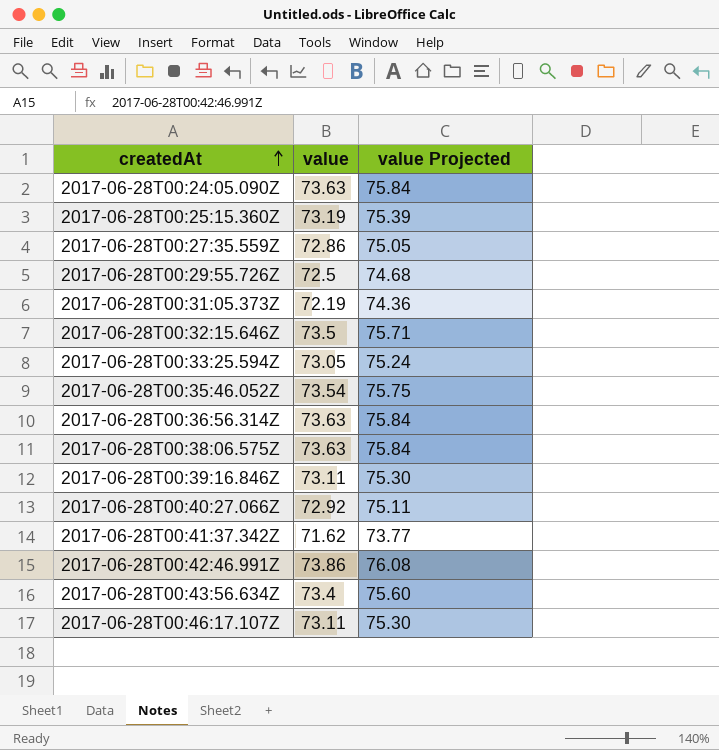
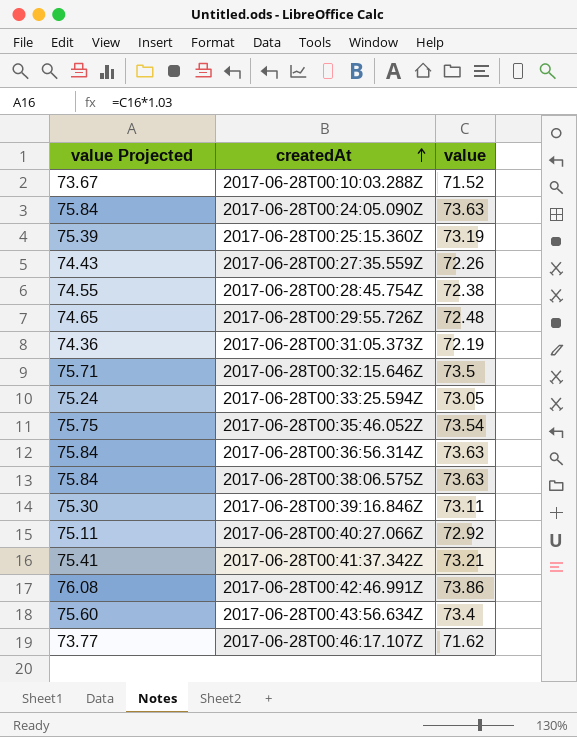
column value Projected | position: 3 -> 1
row 2017-06-28T00:10:03.288Z: none -> 73.67 | 71.52
2017-06-28T00:27:35.559Z | value Projected: 75.05 -> 74.43
2017-06-28T00:27:35.559Z | value: 72.86 -> 72.26
row 2017-06-28T00:28:45.754Z: none -> 74.55 | 72.38
2017-06-28T00:29:55.726Z | value Projected: 74.68 -> 74.65
2017-06-28T00:29:55.726Z | value: 72.5 -> 72.48
2017-06-28T00:41:37.342Z | value Projected: 73.77 -> 75.41
2017-06-28T00:41:37.342Z | value: 71.62 -> 73.21
2017-06-28T00:46:17.107Z | value Projected: 75.30 -> 73.77
2017-06-28T00:46:17.107Z | value: 73.11 -> 71.62

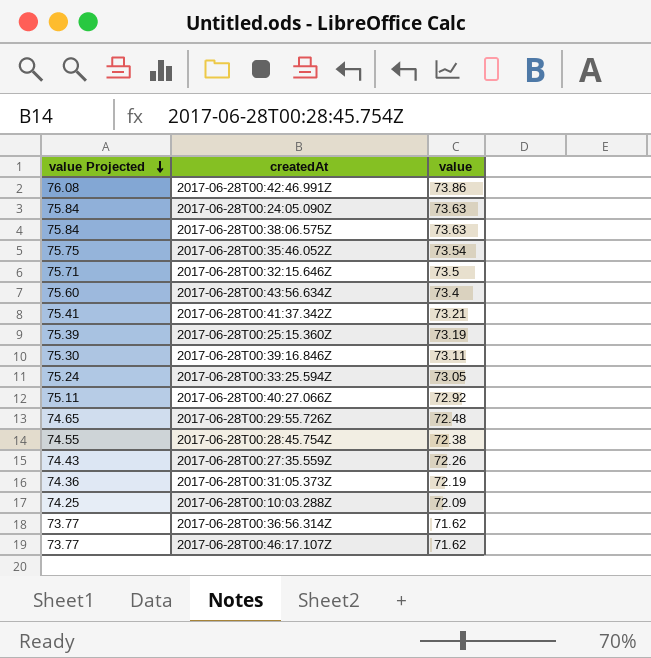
row order: createdAt ascending -> value Projected descending
2017-06-28T00:10:03.288Z | value Projected: 73.67 -> 74.25
2017-06-28T00:10:03.288Z | value: 71.52 -> 72.09
2017-06-28T00:36:56.314Z | value Projected: 75.84 -> 73.77
2017-06-28T00:36:56.314Z | value: 73.63 -> 71.62

